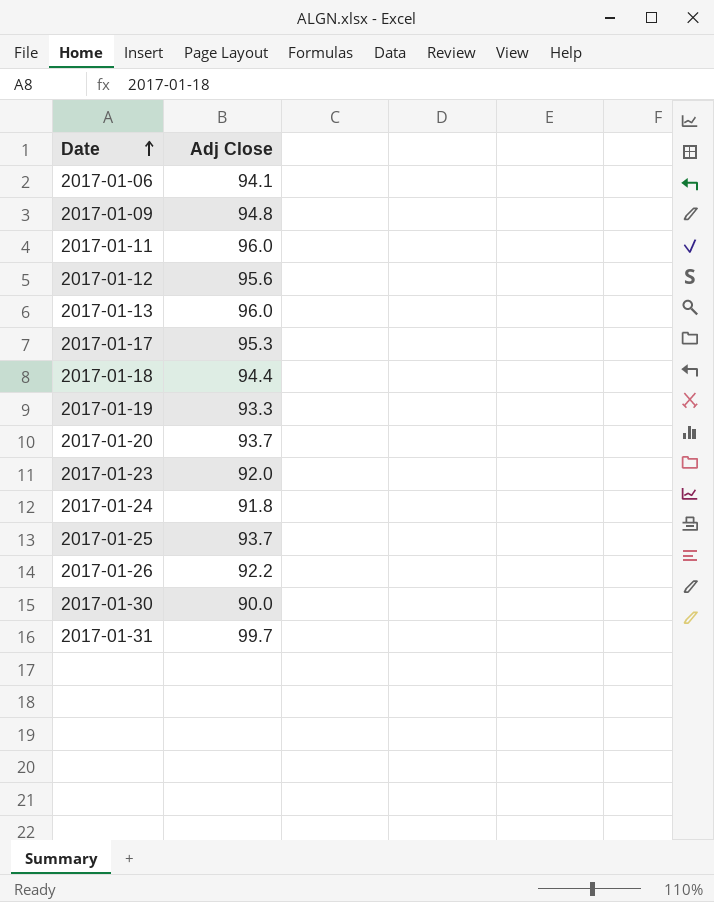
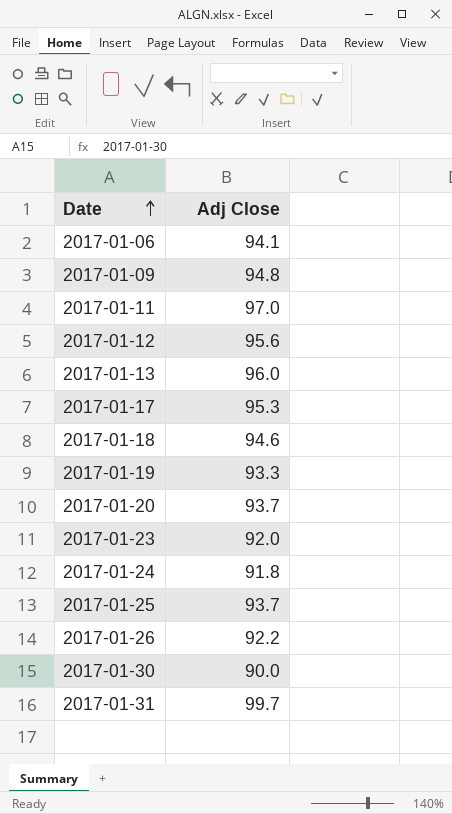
2017-01-11 | Adj Close: 96.0 -> 97.0
2017-01-18 | Adj Close: 94.4 -> 94.6

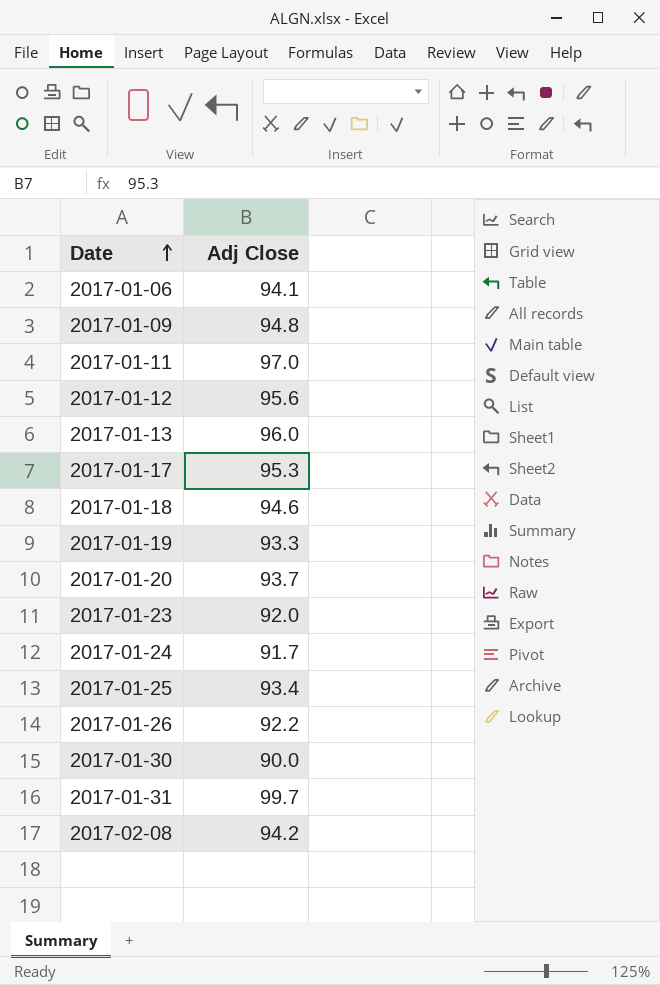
2017-01-24 | Adj Close: 91.8 -> 91.7
2017-01-25 | Adj Close: 93.7 -> 93.4
row 2017-02-08: none -> 94.2

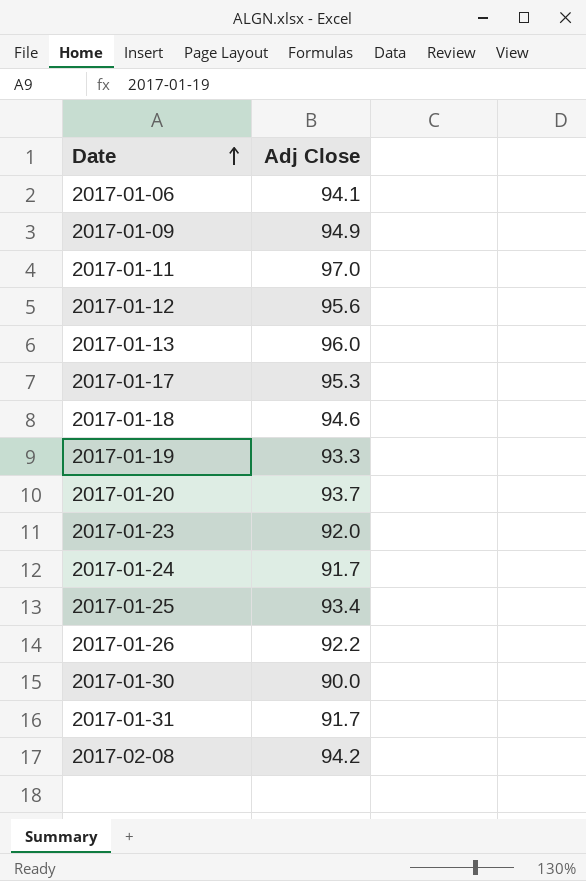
2017-01-09 | Adj Close: 94.8 -> 94.9
2017-01-31 | Adj Close: 99.7 -> 91.7

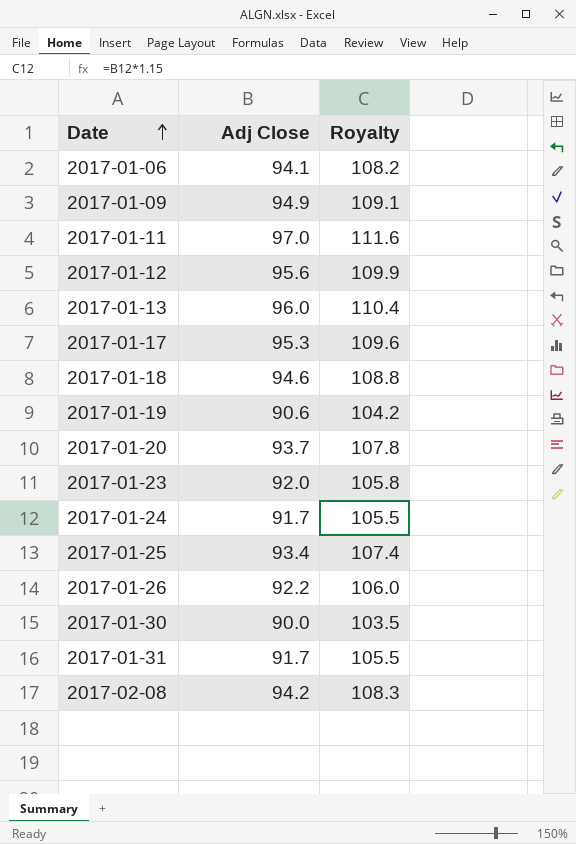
column Royalty | formula: none -> [Adj Close] * 1.15
2017-01-19 | Adj Close: 93.3 -> 90.6

